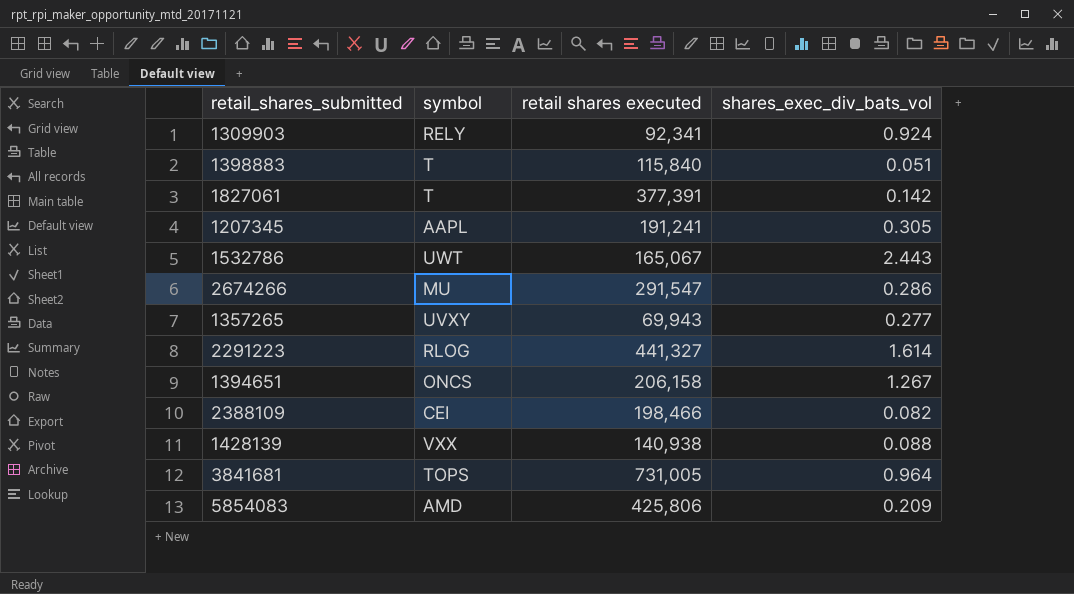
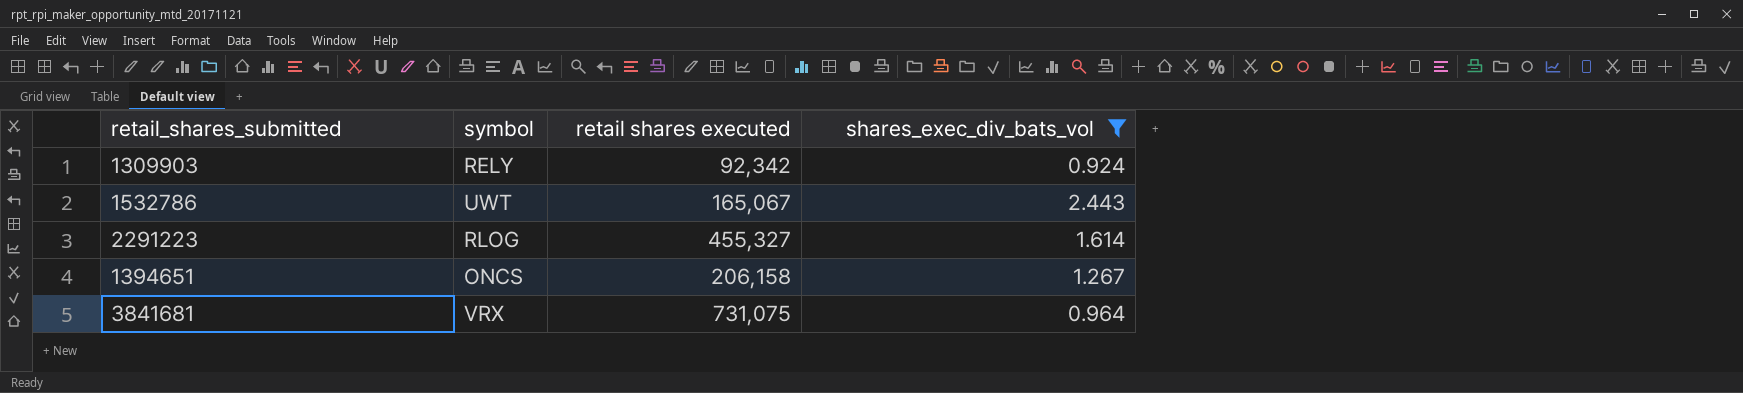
filter: none -> shares_exec_div_bats_vol >= 0.924
1309903 | retail shares executed: 92,341 -> 92,342
2291223 | retail shares executed: 441,327 -> 455,327
3841681 | symbol: TOPS -> VRX
3841681 | retail shares executed: 731,005 -> 731,075

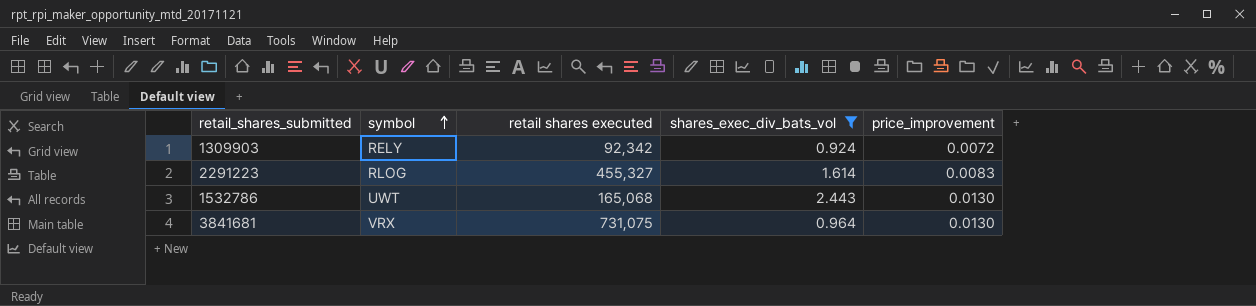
row order: none -> symbol ascending
column price_improvement | position: none -> 5
row 1394651: ONCS | 206,158 | 1.267 -> none
1532786 | retail shares executed: 165,067 -> 165,068

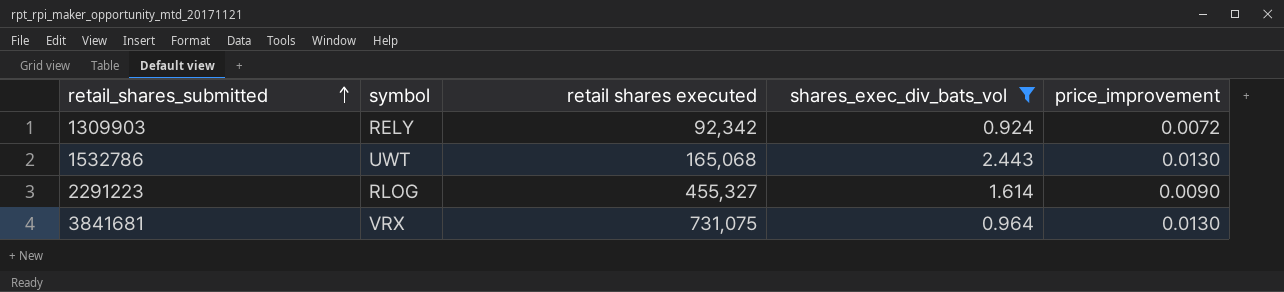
row order: symbol ascending -> retail_shares_submitted ascending
2291223 | price_improvement: 0.0083 -> 0.0090

